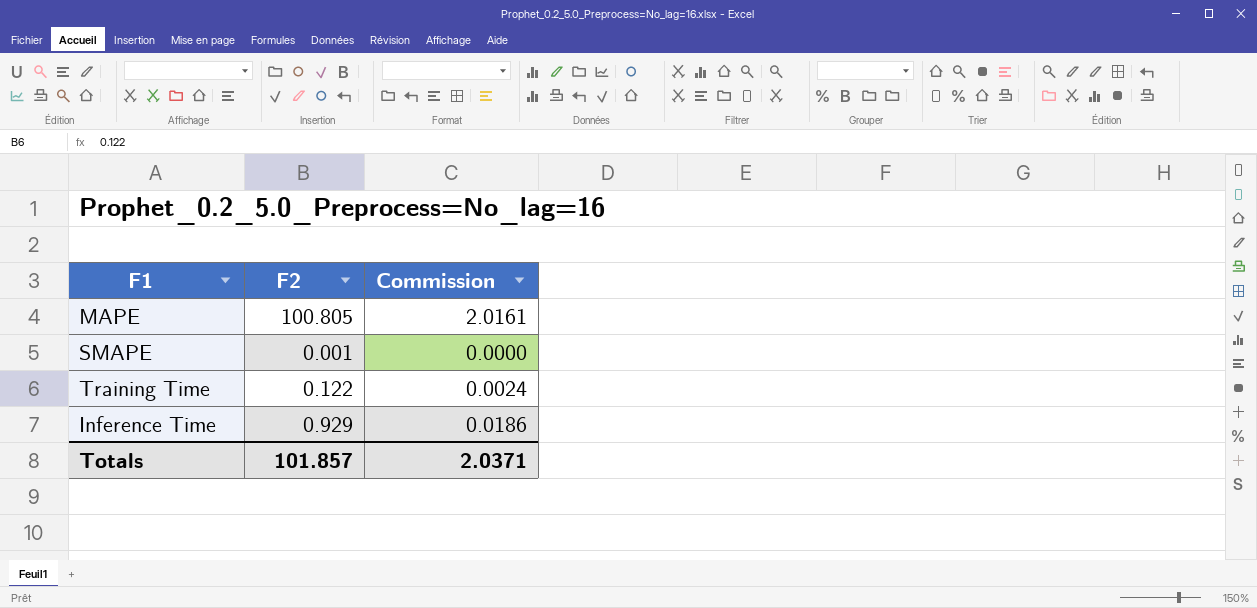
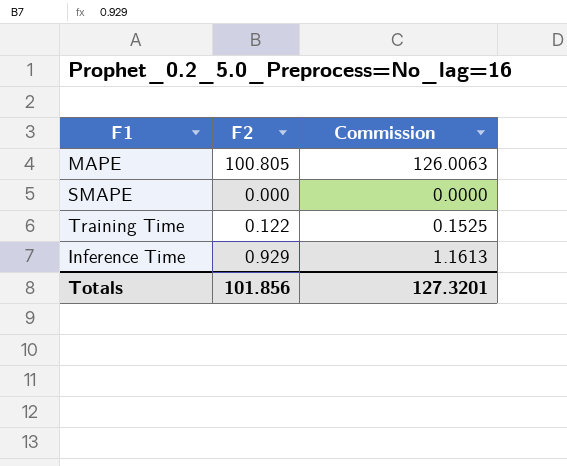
column Commission | formula: [F2] * 0.02 -> [F2] * 1.25
SMAPE | F2: 0.001 -> 0.000
Totals | F2: 101.857 -> 101.856
Totals | Commission: 2.0371 -> 127.3201

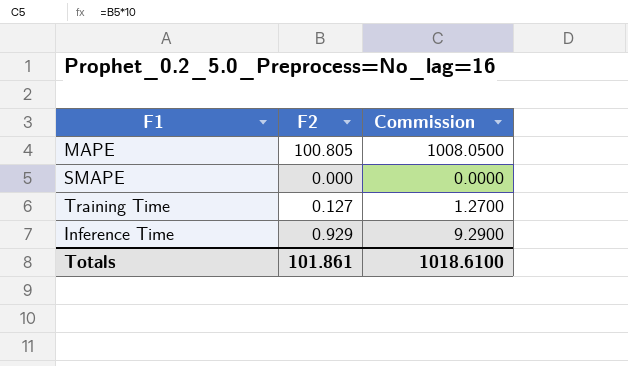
column Commission | formula: [F2] * 1.25 -> [F2] * 10
Training Time | F2: 0.122 -> 0.127
Totals | F2: 101.856 -> 101.861
Totals | Commission: 127.3201 -> 1018.6100

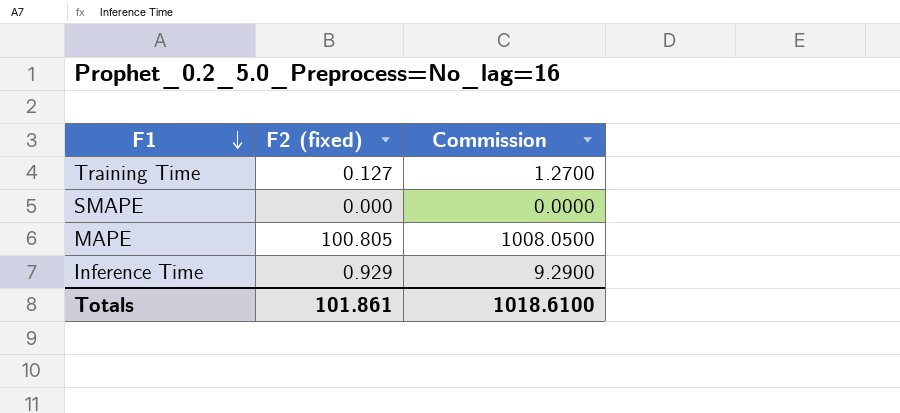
row order: none -> F1 descending
column name: F2 -> F2 (fixed)

